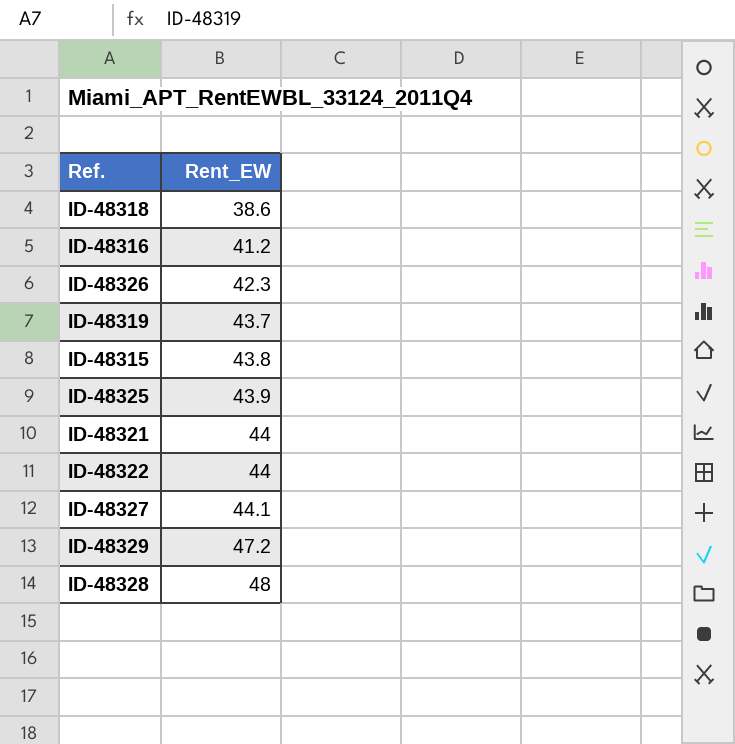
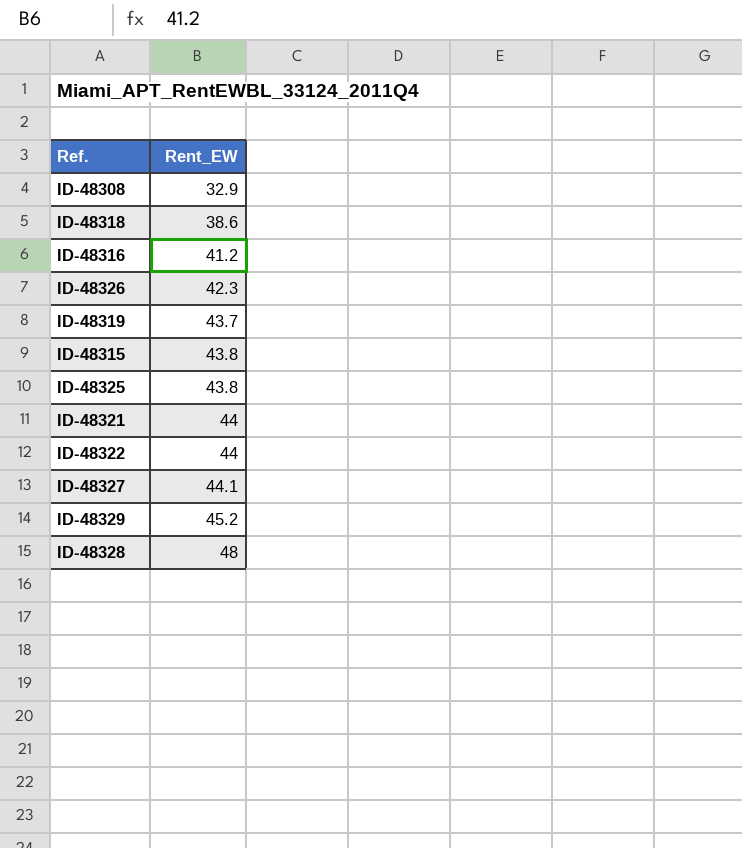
row ID-48308: none -> 32.9
ID-48325 | Rent_EW: 43.9 -> 43.8
ID-48329 | Rent_EW: 47.2 -> 45.2

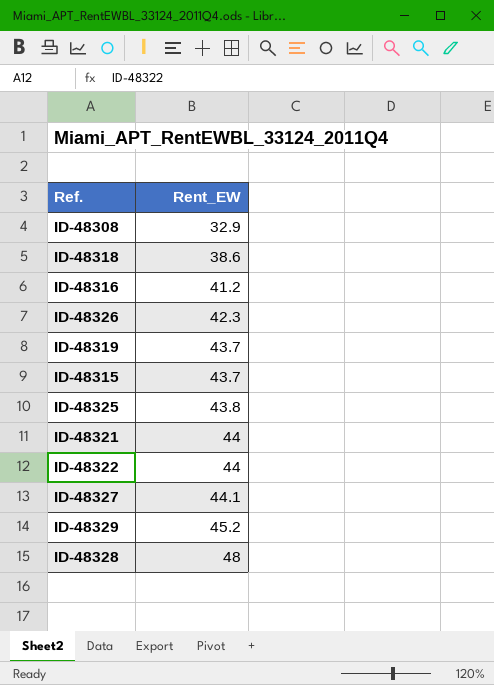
ID-48315 | Rent_EW: 43.8 -> 43.7

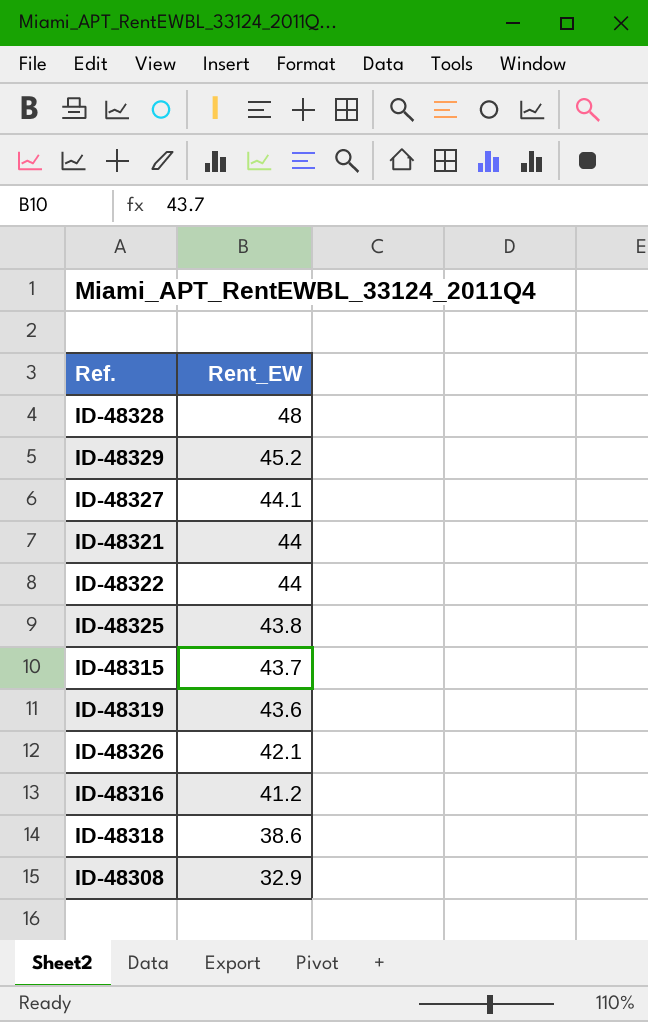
row order: Rent_EW ascending -> Rent_EW descending
ID-48319 | Rent_EW: 43.7 -> 43.6
ID-48326 | Rent_EW: 42.3 -> 42.1

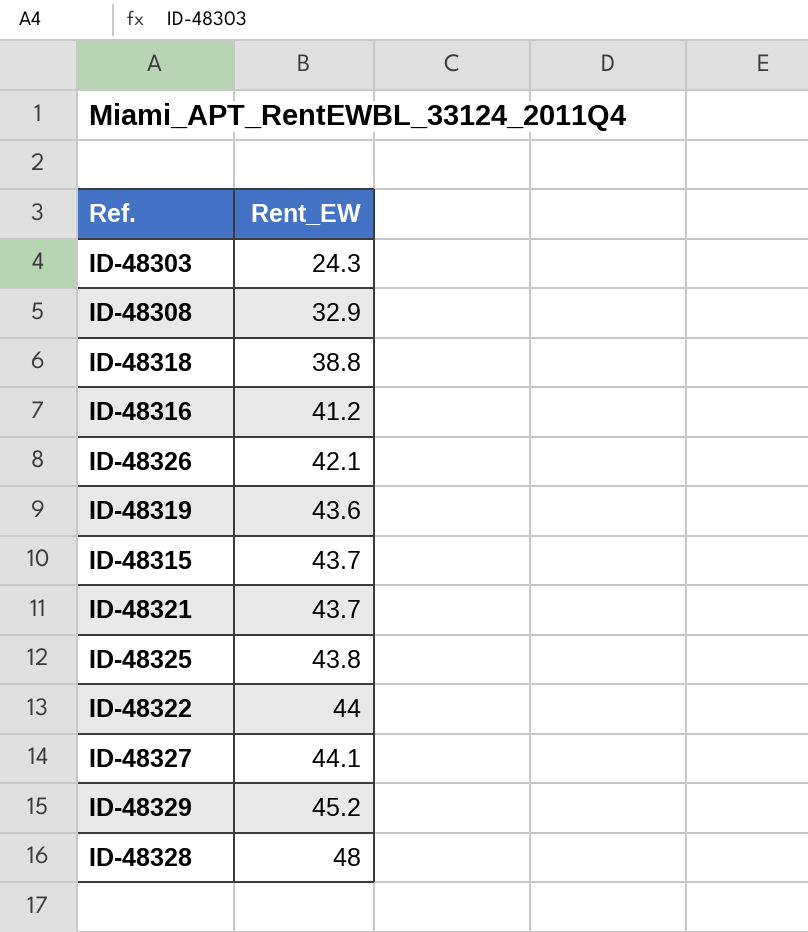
row order: Rent_EW descending -> Rent_EW ascending
row ID-48303: none -> 24.3
ID-48318 | Rent_EW: 38.6 -> 38.8
ID-48321 | Rent_EW: 44 -> 43.7

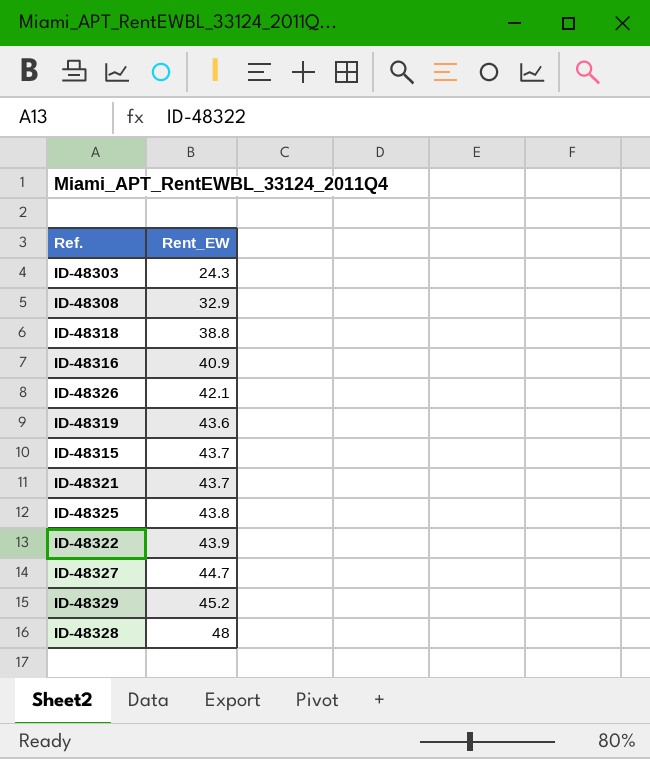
ID-48316 | Rent_EW: 41.2 -> 40.9
ID-48322 | Rent_EW: 44 -> 43.9
ID-48327 | Rent_EW: 44.1 -> 44.7

